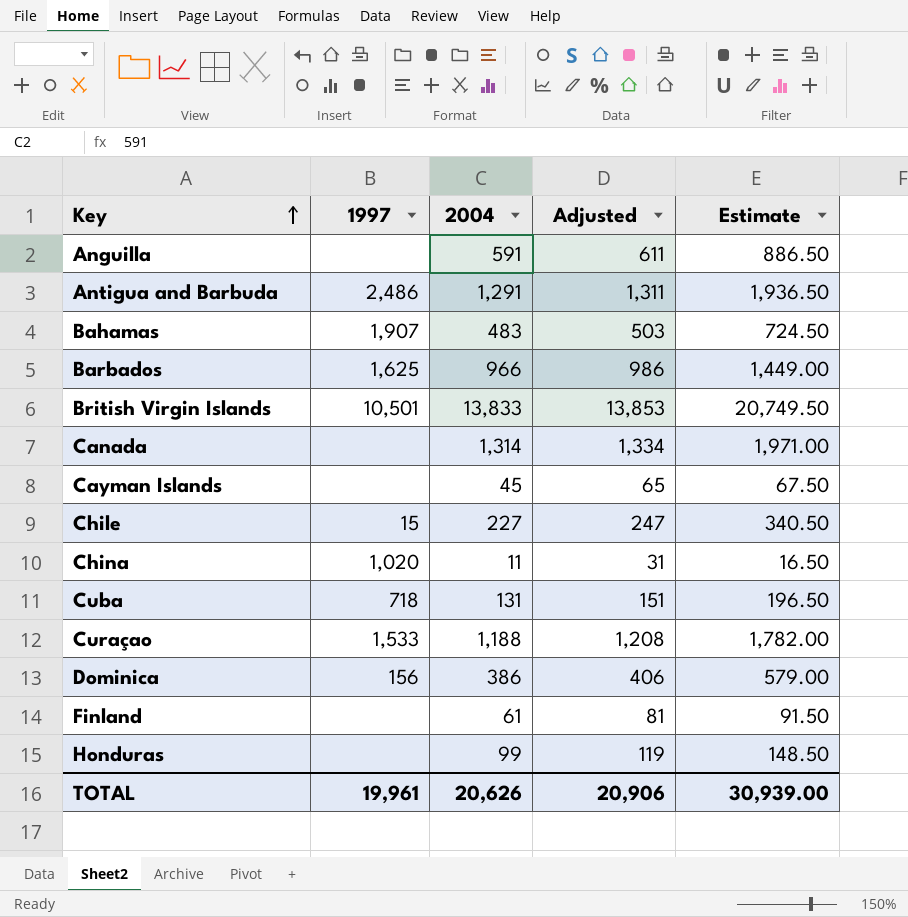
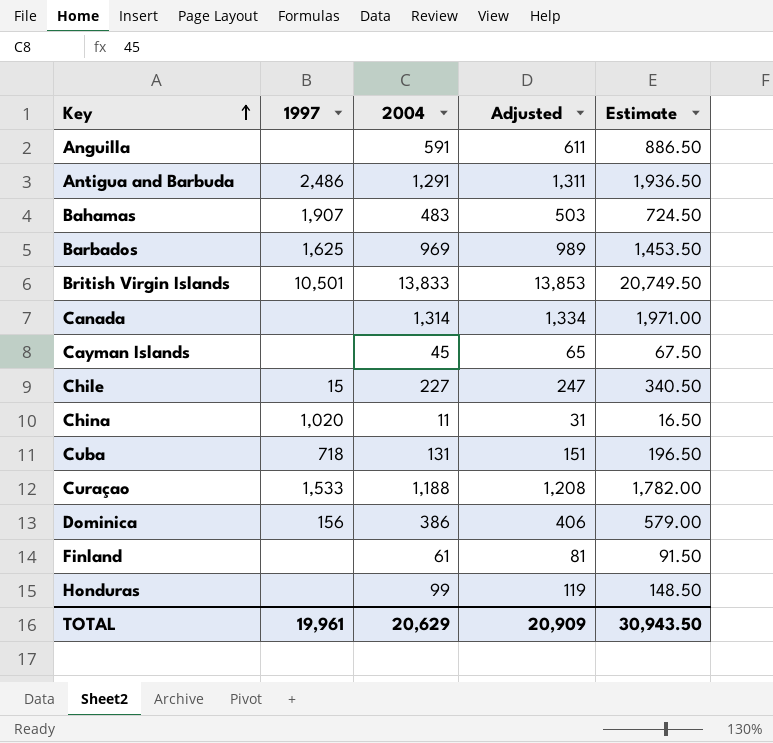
Barbados | 2004: 966 -> 969
Barbados | Adjusted: 986 -> 989
Barbados | Estimate: 1,449.00 -> 1,453.50
TOTAL | 2004: 20,626 -> 20,629
TOTAL | Adjusted: 20,906 -> 20,909
TOTAL | Estimate: 30,939.00 -> 30,943.50

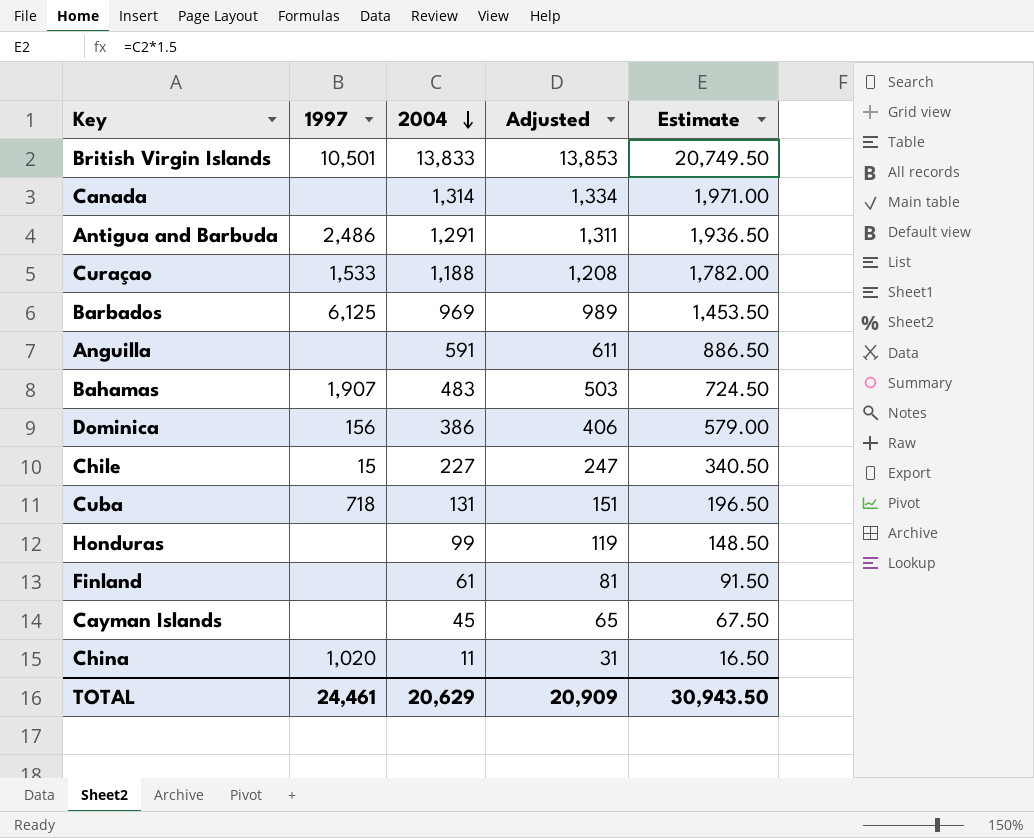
row order: Key ascending -> 2004 descending
Barbados | 1997: 1,625 -> 6,125
TOTAL | 1997: 19,961 -> 24,461

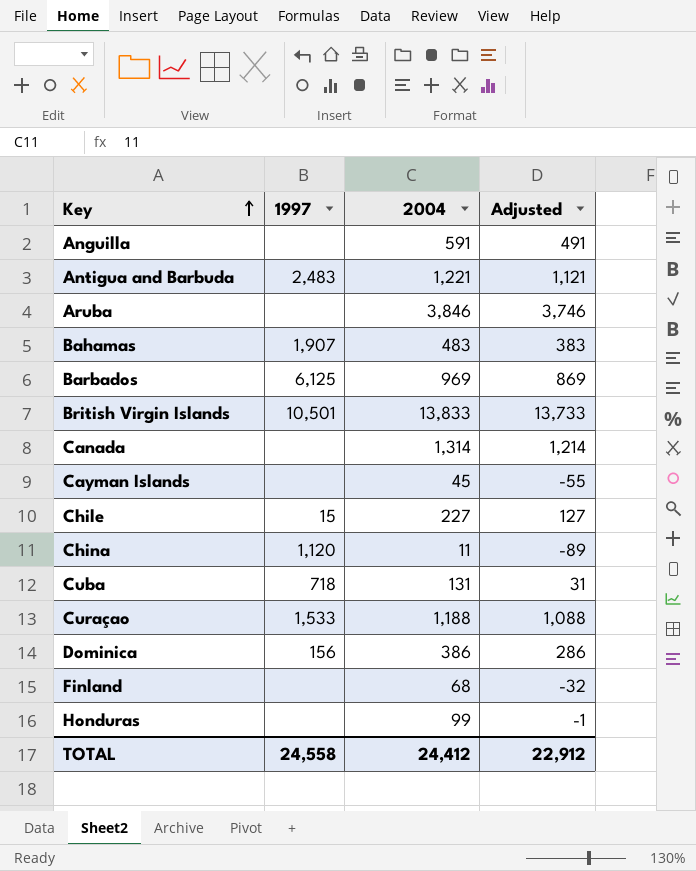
row order: 2004 descending -> Key ascending
column Estimate | formula: [2004] * 1.5 -> none
column Adjusted | formula: [2004] + 20 -> [2004] - 100
Antigua and Barbuda | 1997: 2,486 -> 2,483
Antigua and Barbuda | 2004: 1,291 -> 1,221
row Aruba: none -> none | 3,846 | 3,746
China | 1997: 1,020 -> 1,120
Finland | 2004: 61 -> 68
TOTAL | 1997: 24,461 -> 24,558
TOTAL | 2004: 20,629 -> 24,412
TOTAL | Adjusted: 20,909 -> 22,912

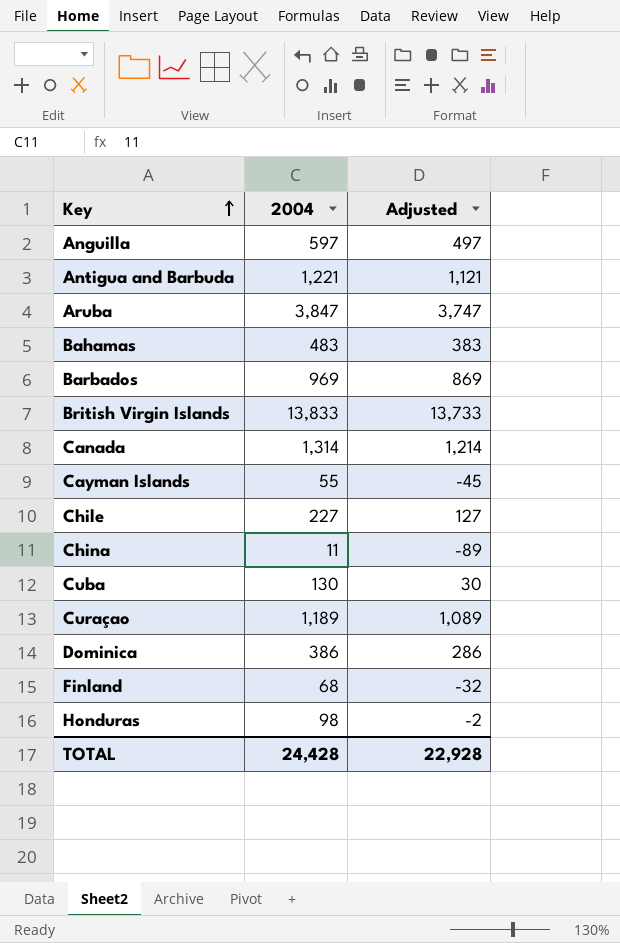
column 1997 | position: 2 -> none
Anguilla | 2004: 591 -> 597
Anguilla | Adjusted: 491 -> 497
Aruba | 2004: 3,846 -> 3,847
Aruba | Adjusted: 3,746 -> 3,747
Cayman Islands | 2004: 45 -> 55
Cayman Islands | Adjusted: -55 -> -45
Cuba | 2004: 131 -> 130
Cuba | Adjusted: 31 -> 30
Curaçao | 2004: 1,188 -> 1,189
Curaçao | Adjusted: 1,088 -> 1,089
Honduras | 2004: 99 -> 98
Honduras | Adjusted: -1 -> -2
TOTAL | 2004: 24,412 -> 24,428
TOTAL | Adjusted: 22,912 -> 22,928

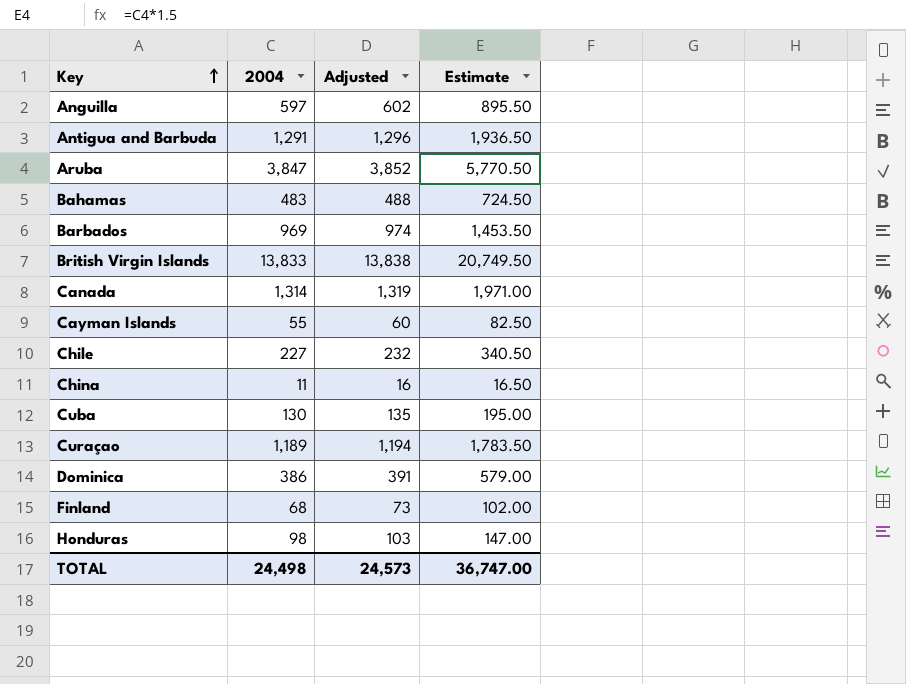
column Adjusted | formula: [2004] - 100 -> [2004] + 5
column Estimate | formula: none -> [2004] * 1.5
Antigua and Barbuda | 2004: 1,221 -> 1,291
TOTAL | 2004: 24,428 -> 24,498
TOTAL | Adjusted: 22,928 -> 24,573

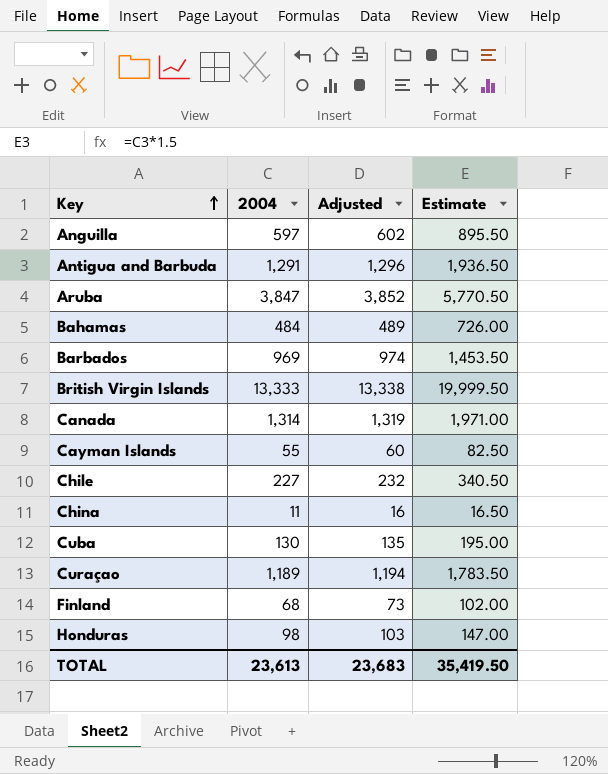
row Dominica: 386 | 391 | 579.00 -> none
Bahamas | 2004: 483 -> 484
Bahamas | Adjusted: 488 -> 489
Bahamas | Estimate: 724.50 -> 726.00
British Virgin Islands | 2004: 13,833 -> 13,333
British Virgin Islands | Adjusted: 13,838 -> 13,338
British Virgin Islands | Estimate: 20,749.50 -> 19,999.50
TOTAL | 2004: 24,498 -> 23,613
TOTAL | Adjusted: 24,573 -> 23,683
TOTAL | Estimate: 36,747.00 -> 35,419.50

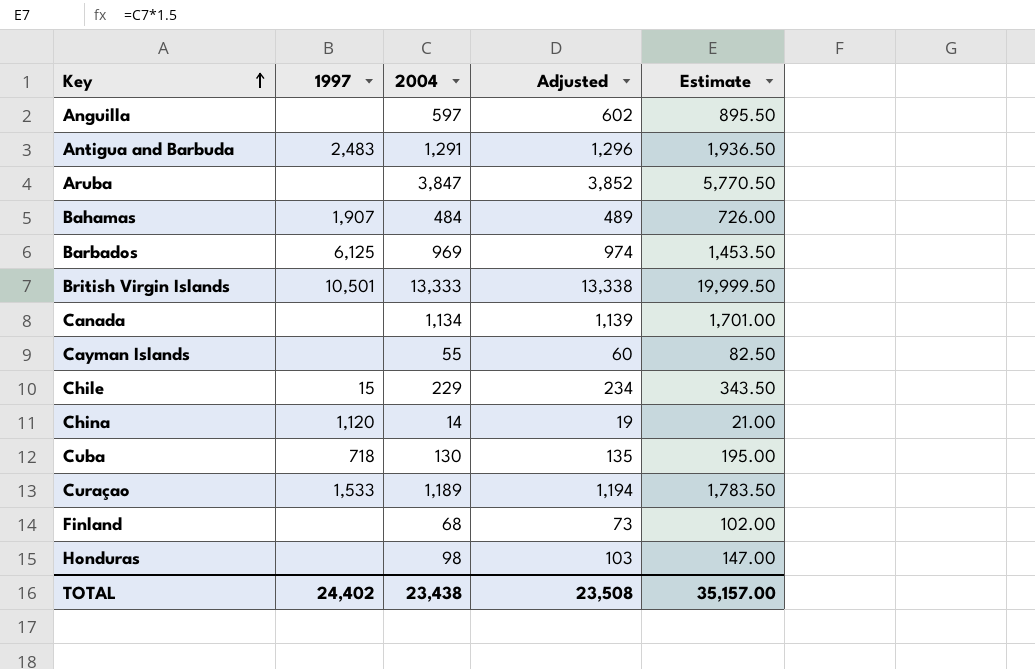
column 1997 | position: none -> 2
Canada | 2004: 1,314 -> 1,134
Canada | Adjusted: 1,319 -> 1,139
Canada | Estimate: 1,971.00 -> 1,701.00
Chile | 2004: 227 -> 229
Chile | Adjusted: 232 -> 234
Chile | Estimate: 340.50 -> 343.50
China | 2004: 11 -> 14
China | Adjusted: 16 -> 19
China | Estimate: 16.50 -> 21.00
TOTAL | 2004: 23,613 -> 23,438
TOTAL | Adjusted: 23,683 -> 23,508
TOTAL | Estimate: 35,419.50 -> 35,157.00

